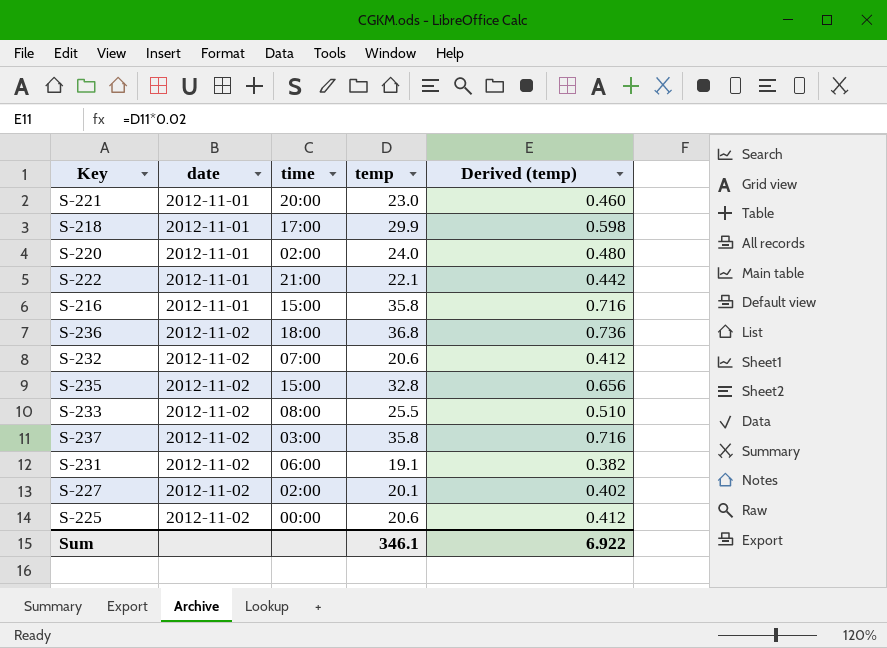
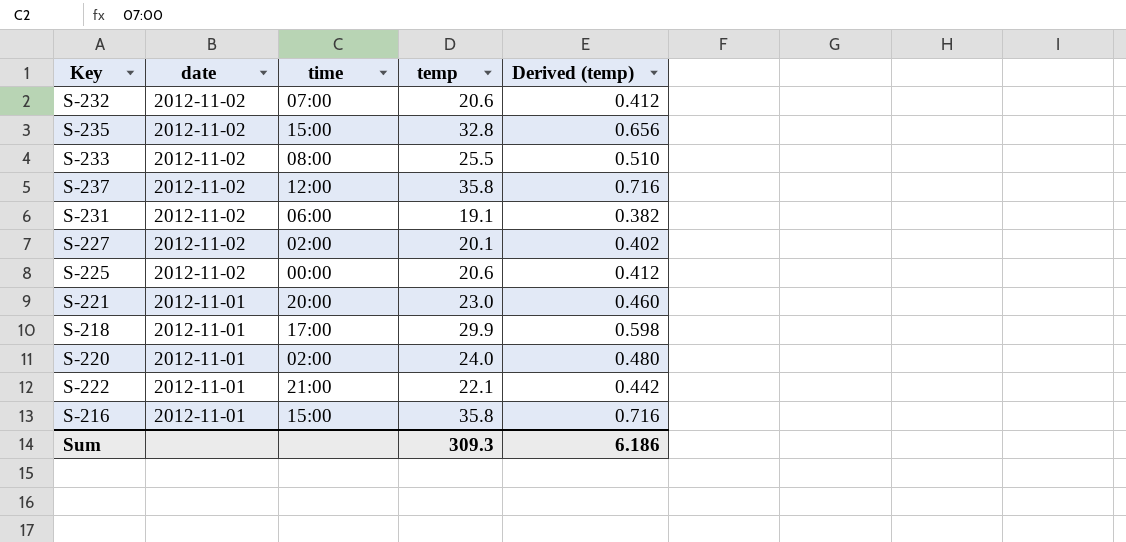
row order: date ascending -> date descending
row S-236: 2012-11-02 | 18:00 | 36.8 | 0.736 -> none
S-237 | time: 03:00 -> 12:00
Sum | temp: 346.1 -> 309.3
Sum | Derived (temp): 6.922 -> 6.186

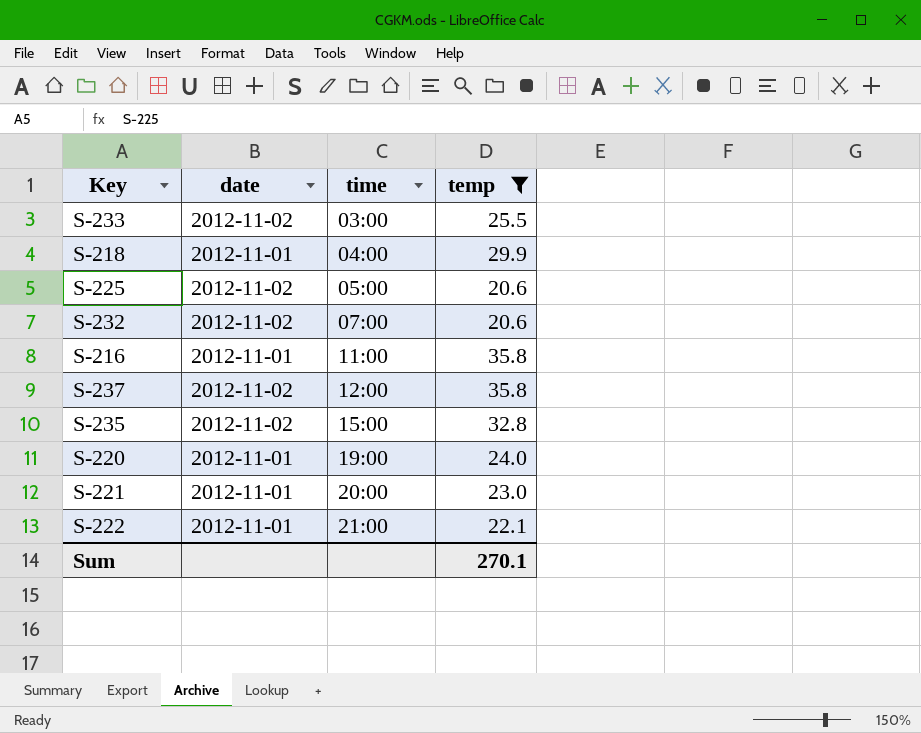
filter: none -> temp >= 20.6
row order: date descending -> time ascending
column Derived (temp) | formula: [temp] * 0.02 -> none
S-233 | time: 08:00 -> 03:00
S-218 | time: 17:00 -> 04:00
S-225 | time: 00:00 -> 05:00
S-216 | time: 15:00 -> 11:00
S-220 | time: 02:00 -> 19:00
Sum | temp: 309.3 -> 270.1

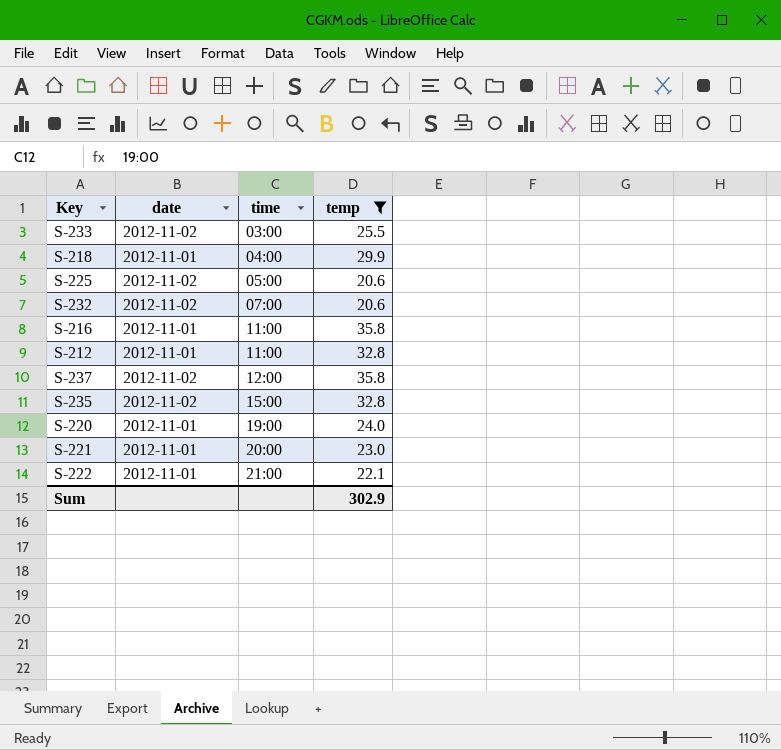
row S-212: none -> 2012-11-01 | 11:00 | 32.8
Sum | temp: 270.1 -> 302.9

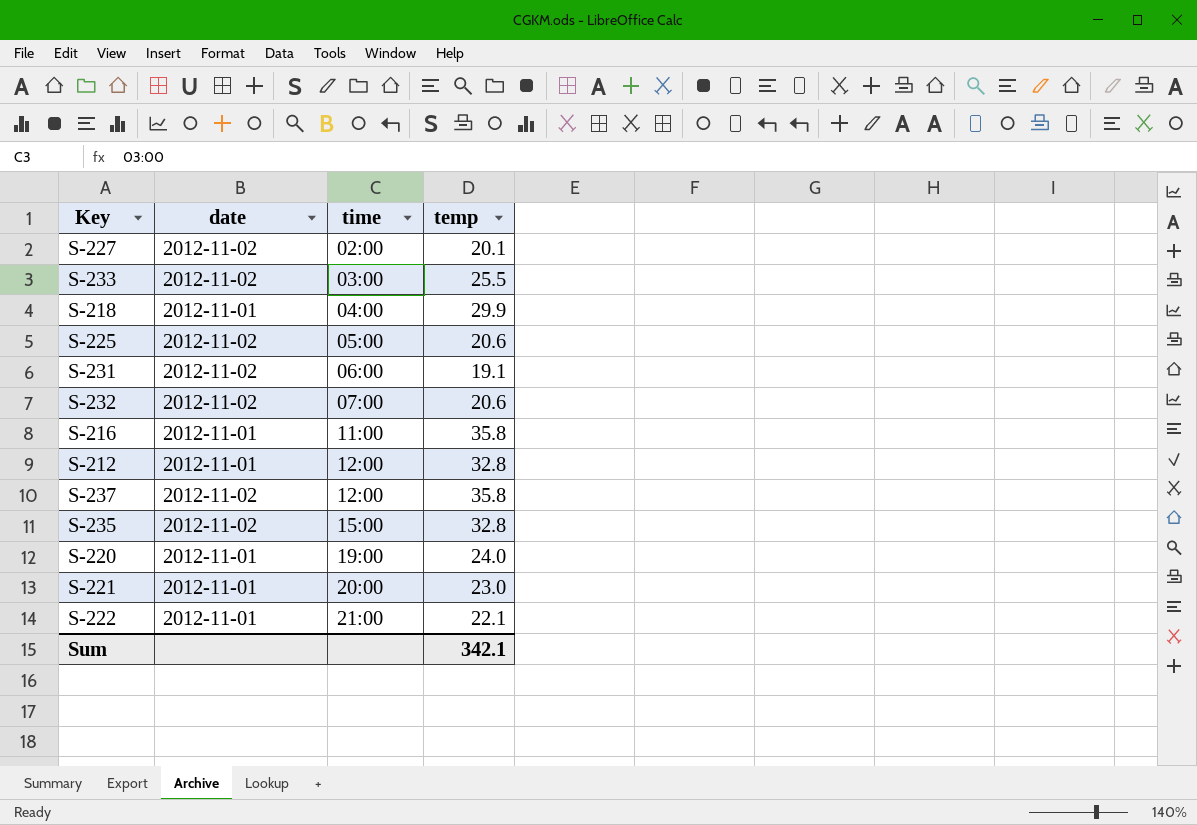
filter: temp >= 20.6 -> none
S-212 | time: 11:00 -> 12:00
Sum | temp: 302.9 -> 342.1

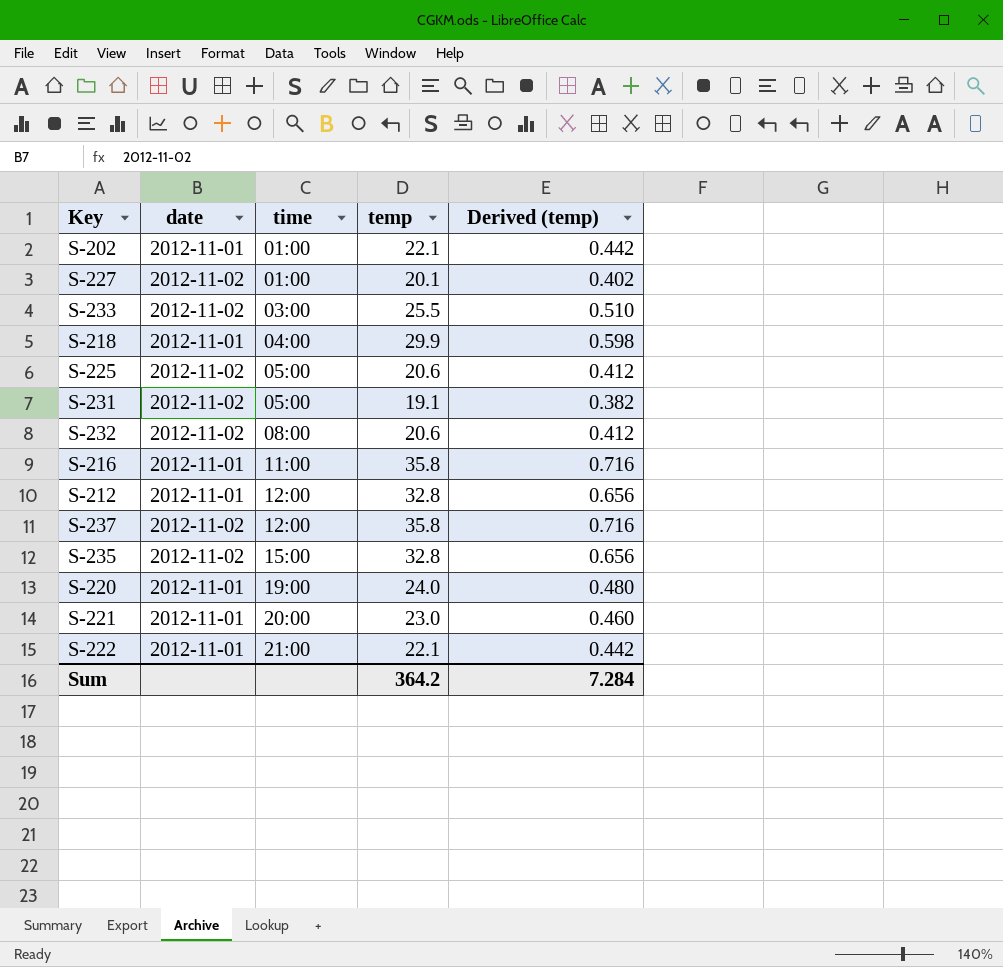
column Derived (temp) | formula: none -> [temp] * 0.02
row S-202: none -> 2012-11-01 | 01:00 | 22.1 | 0.442
S-227 | time: 02:00 -> 01:00
S-231 | time: 06:00 -> 05:00
S-232 | time: 07:00 -> 08:00
Sum | temp: 342.1 -> 364.2

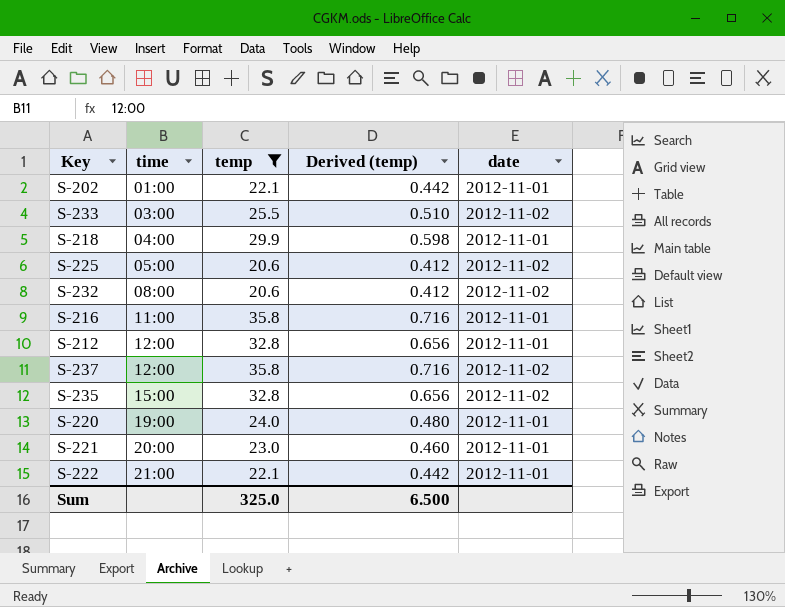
filter: none -> temp >= 20.6
column date | position: 2 -> 5
Sum | temp: 364.2 -> 325.0
Sum | Derived (temp): 7.284 -> 6.500

